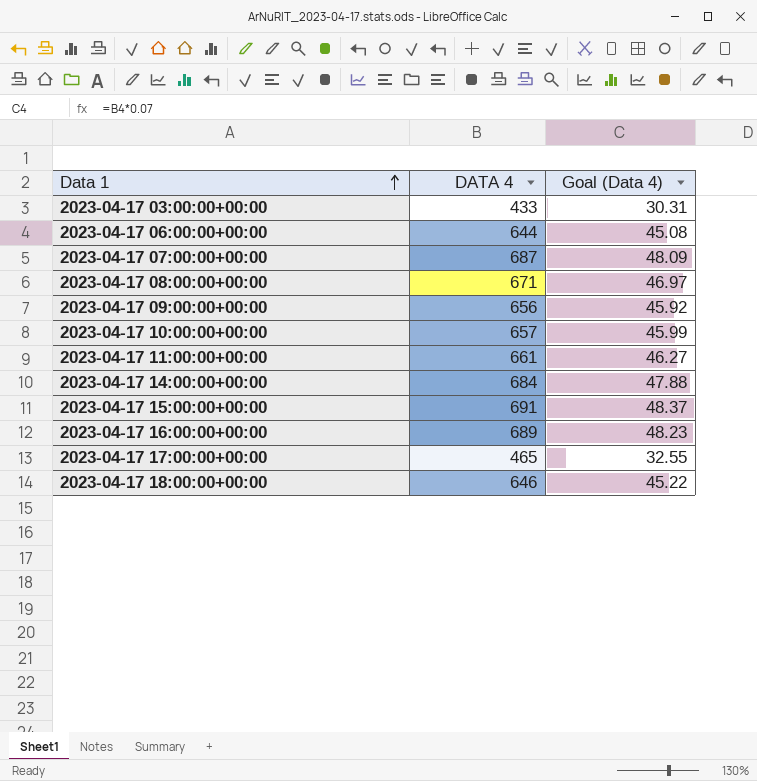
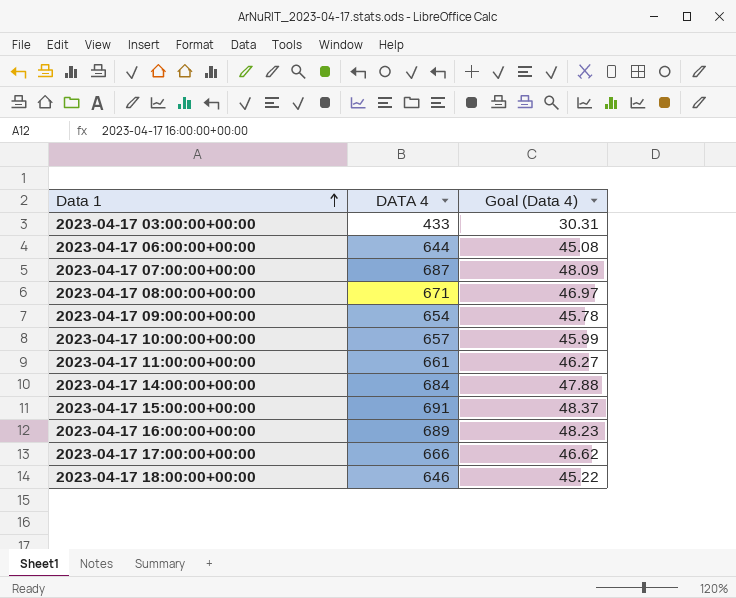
2023-04-17 09:00:00+00:00 | DATA 4: 656 -> 654
2023-04-17 09:00:00+00:00 | Goal (Data 4): 45.92 -> 45.78
2023-04-17 17:00:00+00:00 | DATA 4: 465 -> 666
2023-04-17 17:00:00+00:00 | Goal (Data 4): 32.55 -> 46.62

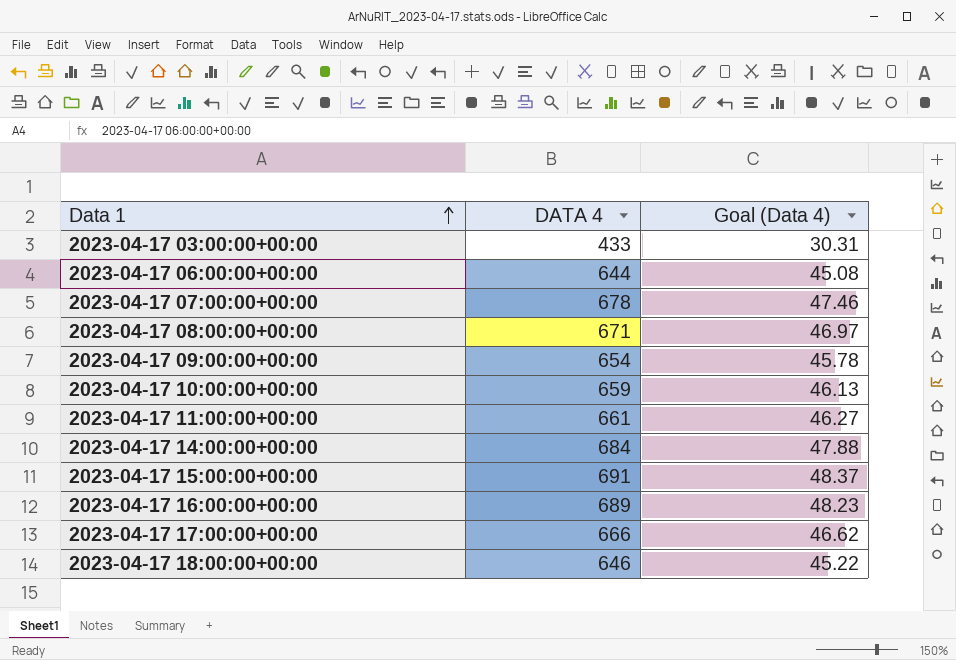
2023-04-17 07:00:00+00:00 | DATA 4: 687 -> 678
2023-04-17 07:00:00+00:00 | Goal (Data 4): 48.09 -> 47.46
2023-04-17 10:00:00+00:00 | DATA 4: 657 -> 659
2023-04-17 10:00:00+00:00 | Goal (Data 4): 45.99 -> 46.13

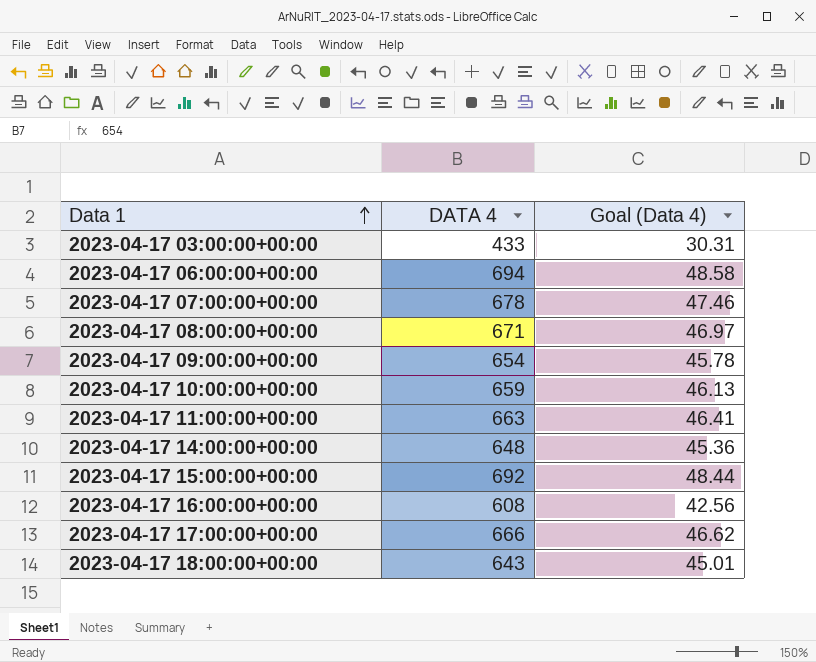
2023-04-17 06:00:00+00:00 | DATA 4: 644 -> 694
2023-04-17 06:00:00+00:00 | Goal (Data 4): 45.08 -> 48.58
2023-04-17 11:00:00+00:00 | DATA 4: 661 -> 663
2023-04-17 11:00:00+00:00 | Goal (Data 4): 46.27 -> 46.41
2023-04-17 14:00:00+00:00 | DATA 4: 684 -> 648
2023-04-17 14:00:00+00:00 | Goal (Data 4): 47.88 -> 45.36
2023-04-17 15:00:00+00:00 | DATA 4: 691 -> 692
2023-04-17 15:00:00+00:00 | Goal (Data 4): 48.37 -> 48.44
2023-04-17 16:00:00+00:00 | DATA 4: 689 -> 608
2023-04-17 16:00:00+00:00 | Goal (Data 4): 48.23 -> 42.56
2023-04-17 18:00:00+00:00 | DATA 4: 646 -> 643
2023-04-17 18:00:00+00:00 | Goal (Data 4): 45.22 -> 45.01

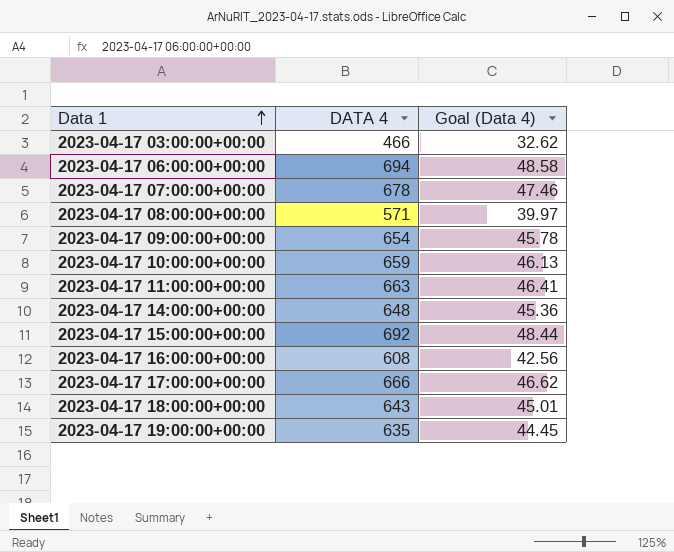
2023-04-17 03:00:00+00:00 | DATA 4: 433 -> 466
2023-04-17 03:00:00+00:00 | Goal (Data 4): 30.31 -> 32.62
2023-04-17 08:00:00+00:00 | DATA 4: 671 -> 571
2023-04-17 08:00:00+00:00 | Goal (Data 4): 46.97 -> 39.97
row 2023-04-17 19:00:00+00:00: none -> 635 | 44.45

